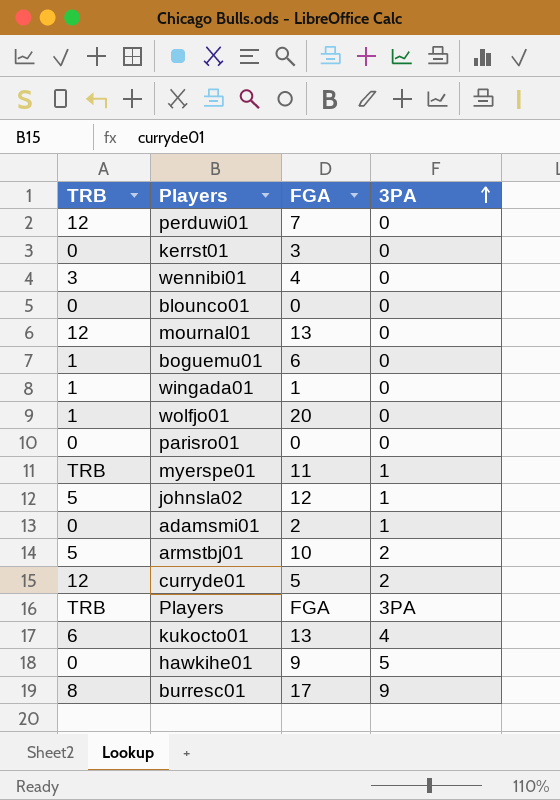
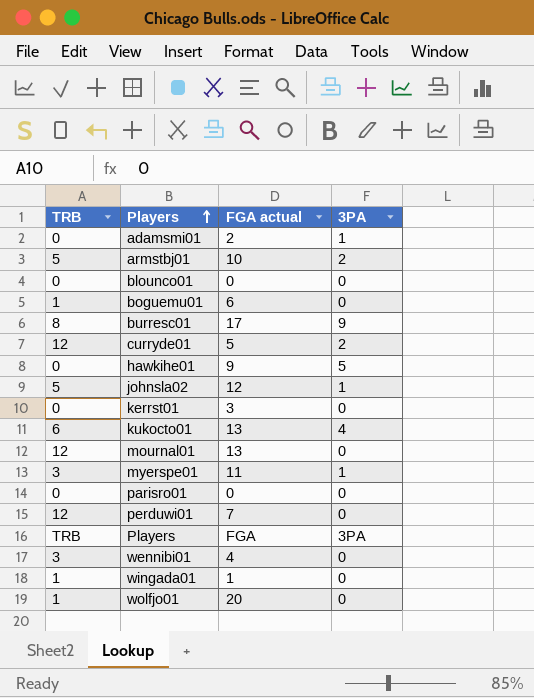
row order: 3PA ascending -> Players ascending
column name: FGA -> FGA actual
myerspe01 | TRB: TRB -> 3

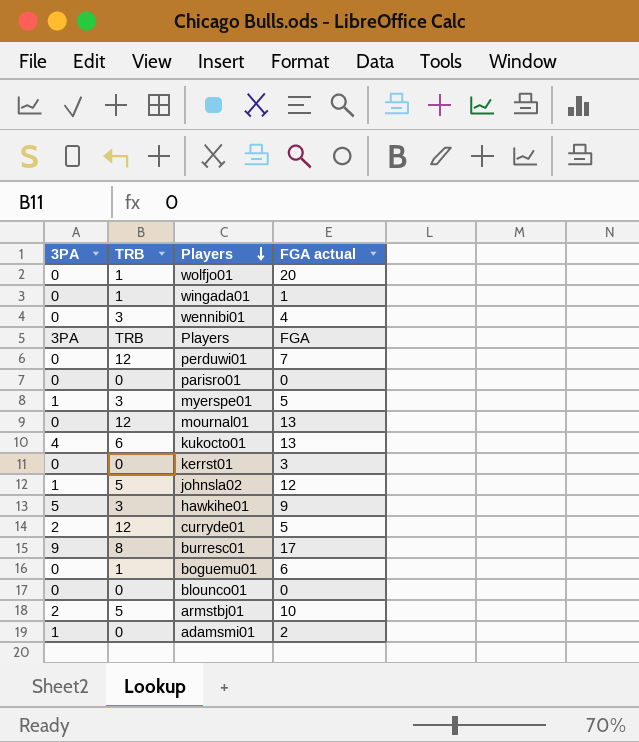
row order: Players ascending -> Players descending
column 3PA | position: 4 -> 1
myerspe01 | FGA actual: 11 -> 5
hawkihe01 | TRB: 0 -> 3

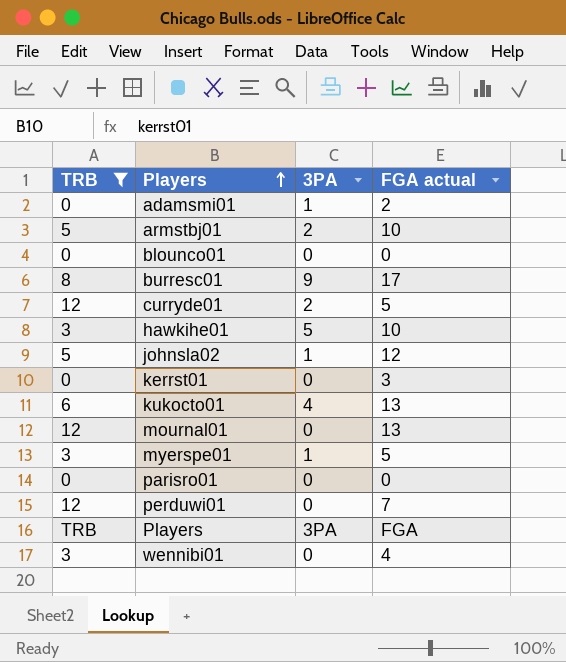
filter: none -> TRB != 1
row order: Players descending -> Players ascending
column 3PA | position: 1 -> 3
hawkihe01 | FGA actual: 9 -> 10

